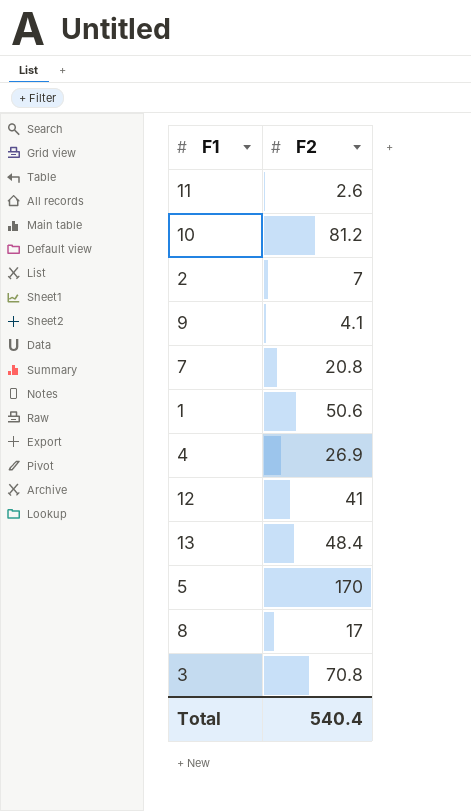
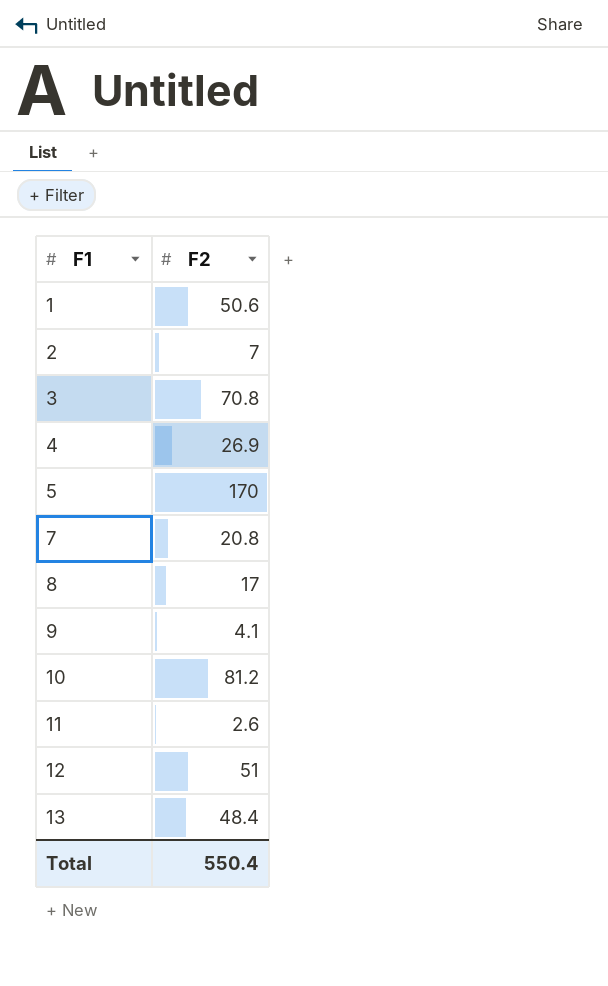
row order: none -> F1 ascending
12 | F2: 41 -> 51
Total | F2: 540.4 -> 550.4

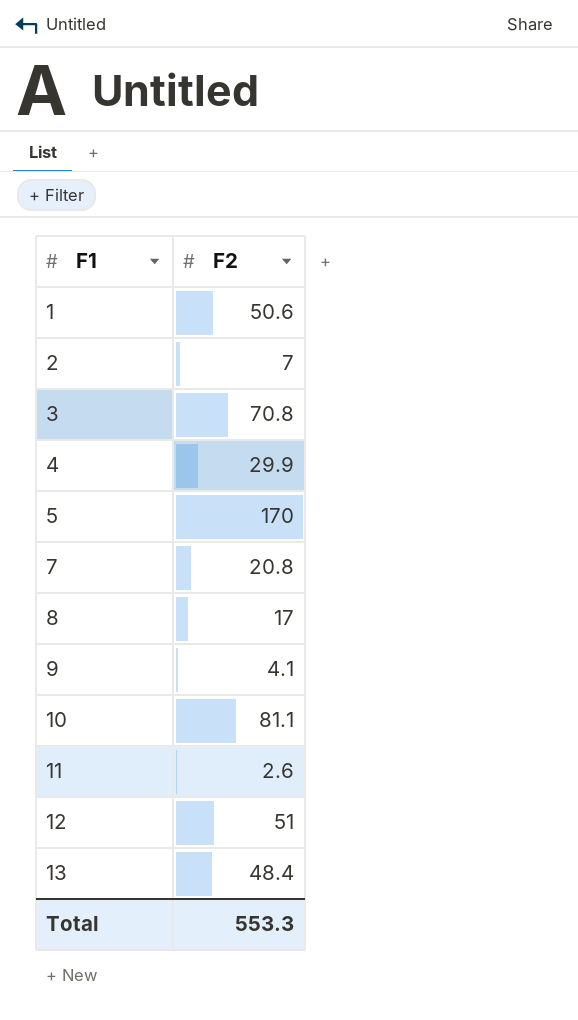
4 | F2: 26.9 -> 29.9
10 | F2: 81.2 -> 81.1
Total | F2: 550.4 -> 553.3

